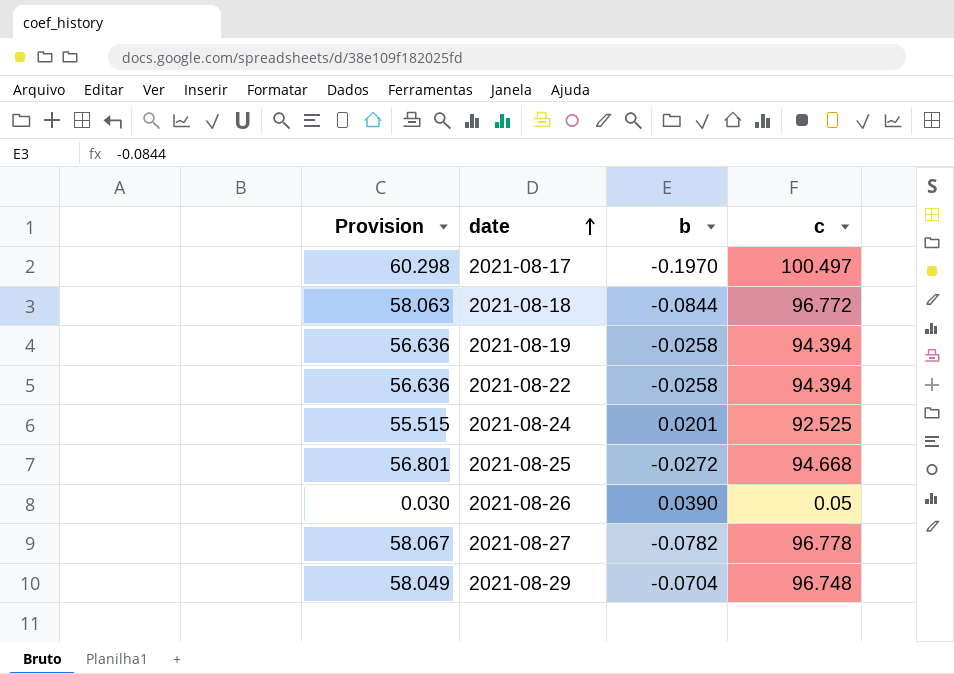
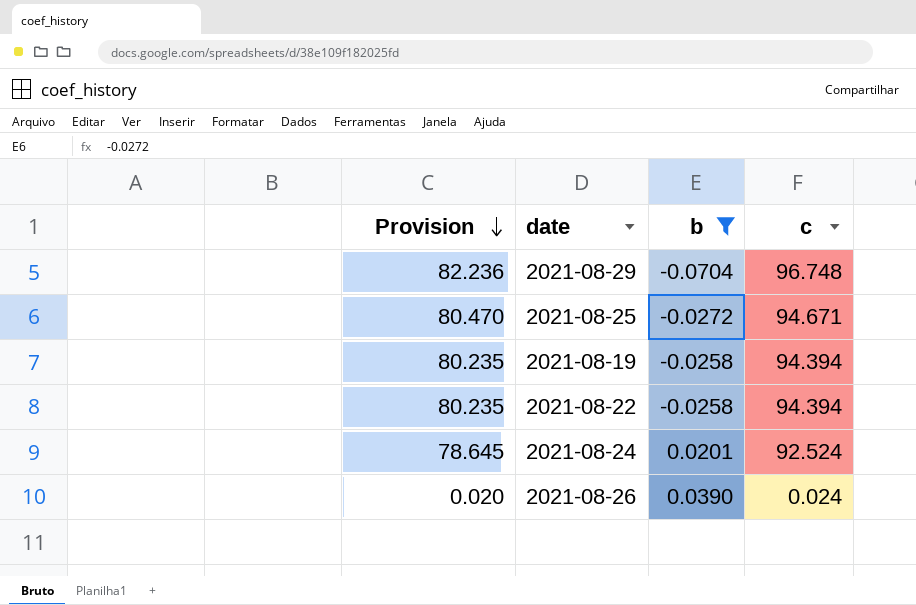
filter: none -> b >= -0.0704
row order: date ascending -> Provision descending
column Provision | formula: [c] * 0.6 -> [c] * 0.85
2021-08-25 | c: 94.668 -> 94.671
2021-08-24 | c: 92.525 -> 92.524
2021-08-26 | c: 0.05 -> 0.024

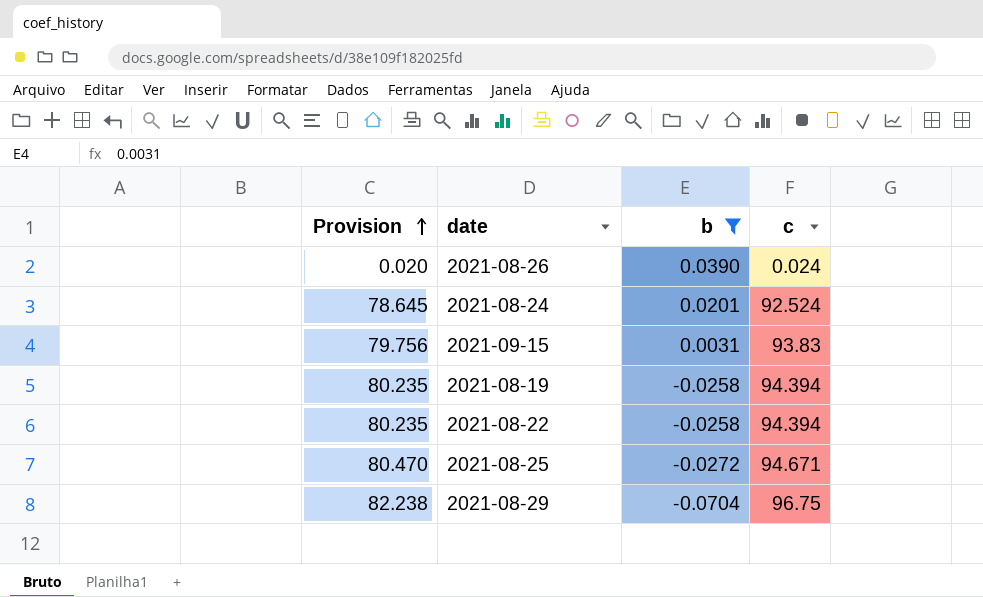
row order: Provision descending -> Provision ascending
row 2021-09-15: none -> 79.756 | 0.0031 | 93.83
2021-08-29 | Provision: 82.236 -> 82.238
2021-08-29 | c: 96.748 -> 96.75

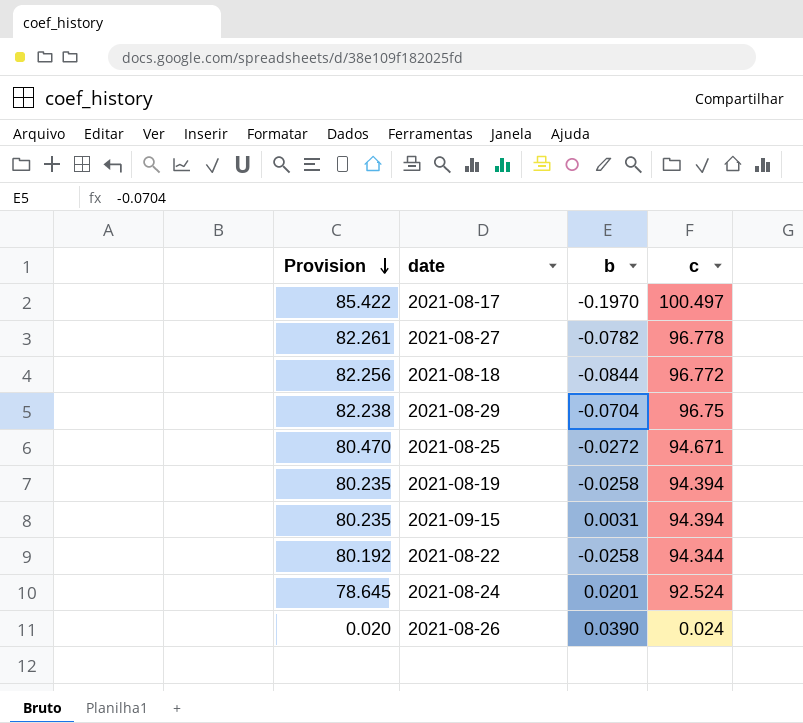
filter: b >= -0.0704 -> none
row order: Provision ascending -> Provision descending
2021-09-15 | Provision: 79.756 -> 80.235
2021-09-15 | c: 93.83 -> 94.394
2021-08-22 | Provision: 80.235 -> 80.192
2021-08-22 | c: 94.394 -> 94.344

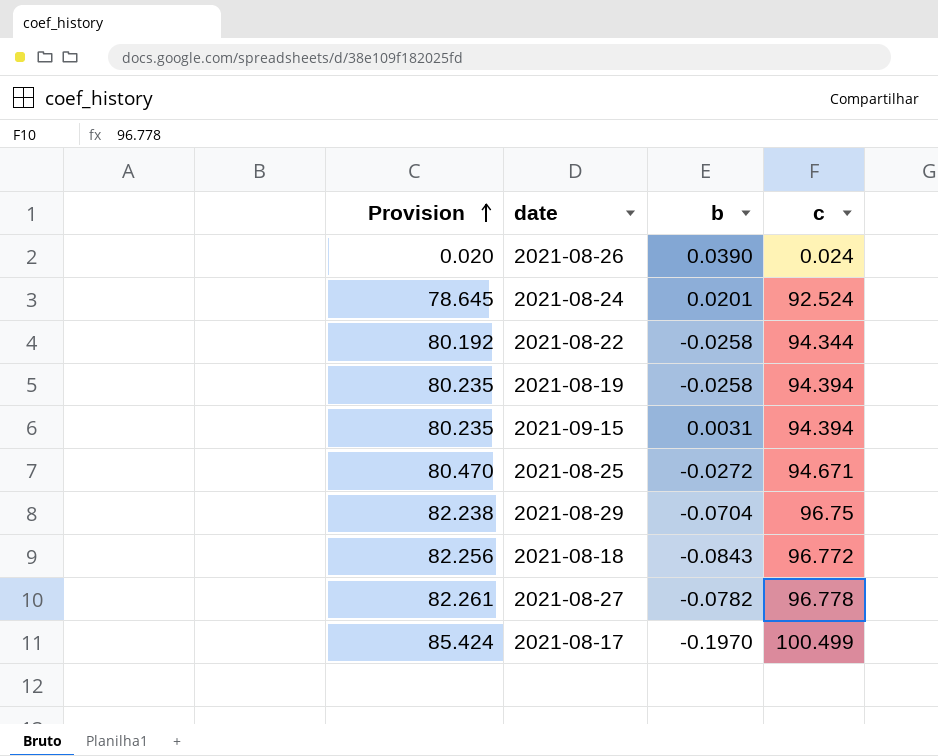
row order: Provision descending -> Provision ascending
2021-08-18 | b: -0.0844 -> -0.0843
2021-08-17 | Provision: 85.422 -> 85.424
2021-08-17 | c: 100.497 -> 100.499

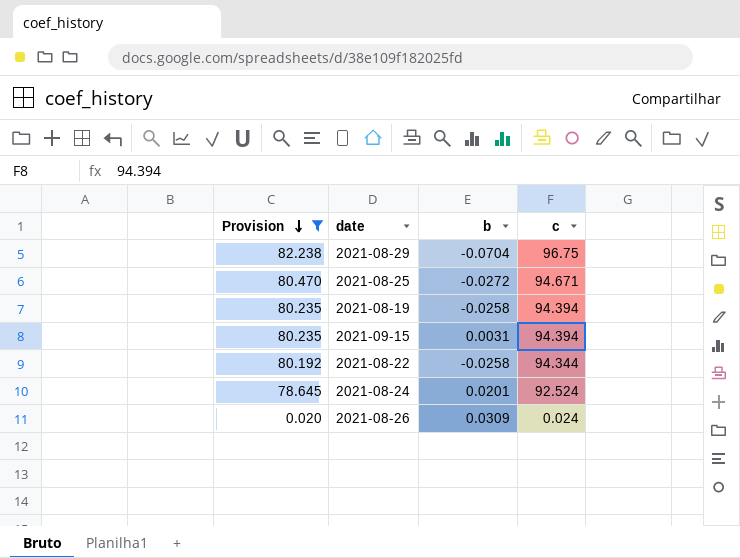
filter: none -> Provision <= 82.238
row order: Provision ascending -> Provision descending
2021-08-26 | b: 0.0390 -> 0.0309

